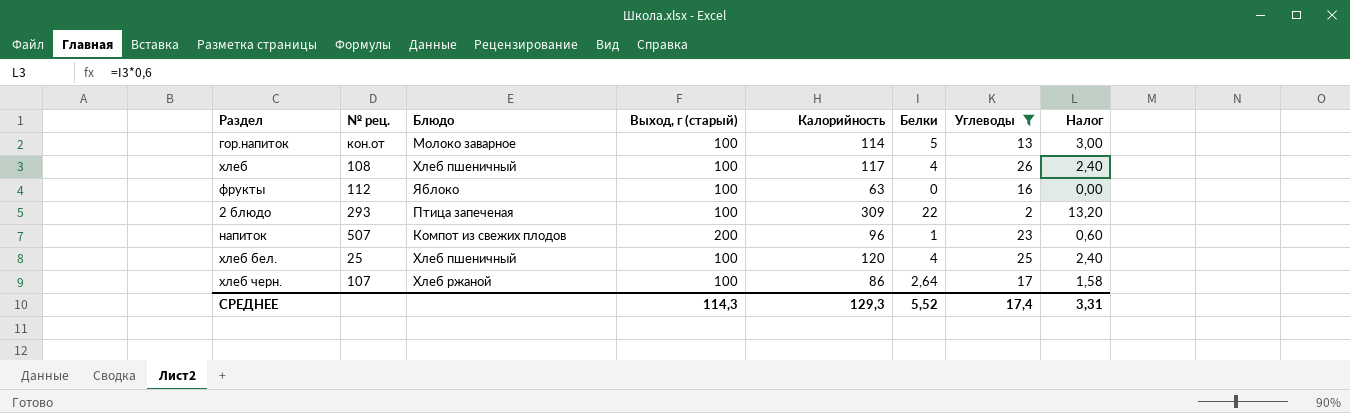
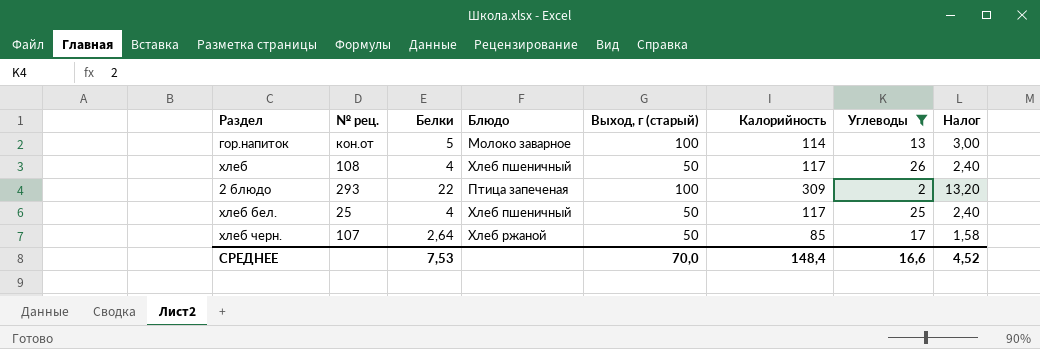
column Белки | position: 6 -> 3
row фрукты: 112 | Яблоко | 100 | 63 | 0 | 16 | 0,00 -> none
row напиток: 507 | Компот из свежих плодов | 200 | 96 | 1 | 23 | 0,60 -> none
хлеб | Выход, г (старый): 100 -> 50
хлеб бел. | Выход, г (старый): 100 -> 50
хлеб бел. | Калорийность: 120 -> 117
хлеб черн. | Выход, г (старый): 100 -> 50
хлеб черн. | Калорийность: 86 -> 85
СРЕДНЕЕ | Белки: 5,52 -> 7,53
СРЕДНЕЕ | Выход, г (старый): 114,3 -> 70,0
СРЕДНЕЕ | Калорийность: 129,3 -> 148,4
СРЕДНЕЕ | Углеводы: 17,4 -> 16,6
СРЕДНЕЕ | Налог: 3,31 -> 4,52

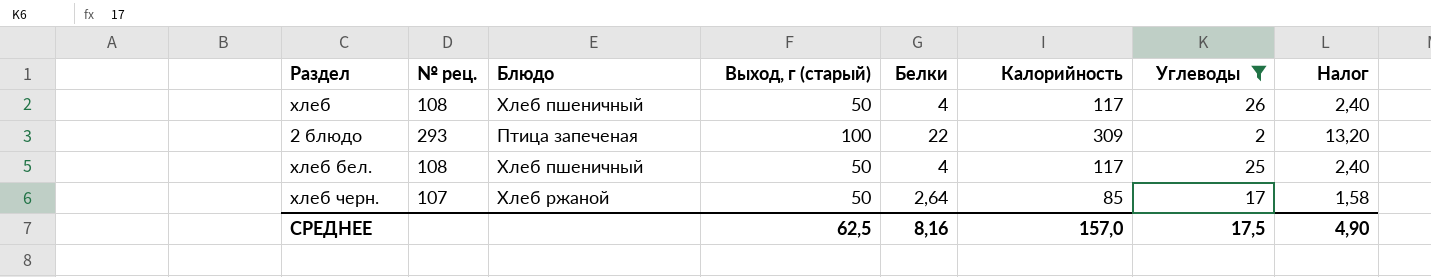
column Белки | position: 3 -> 5
row гор.напиток: кон.от | 5 | Молоко заварное | 100 | 114 | 13 | 3,00 -> none
хлеб бел. | № рец.: 25 -> 108
СРЕДНЕЕ | Выход, г (старый): 70,0 -> 62,5
СРЕДНЕЕ | Белки: 7,53 -> 8,16
СРЕДНЕЕ | Калорийность: 148,4 -> 157,0
СРЕДНЕЕ | Углеводы: 16,6 -> 17,5
СРЕДНЕЕ | Налог: 4,52 -> 4,90

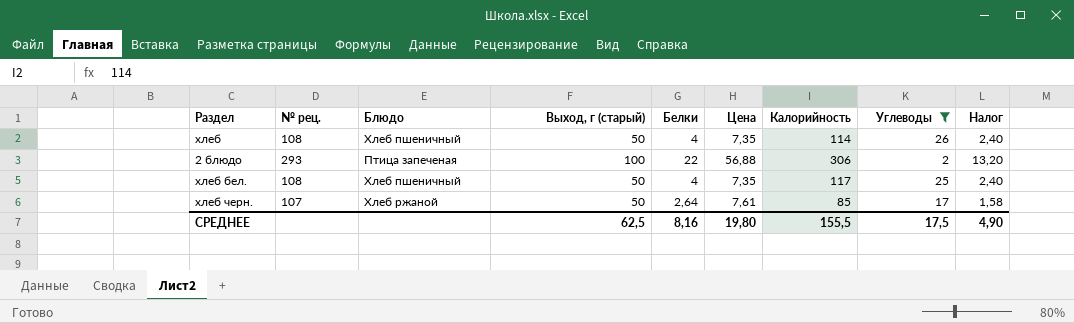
column Цена | position: none -> 6
хлеб | Калорийность: 117 -> 114
2 блюдо | Калорийность: 309 -> 306
СРЕДНЕЕ | Калорийность: 157,0 -> 155,5

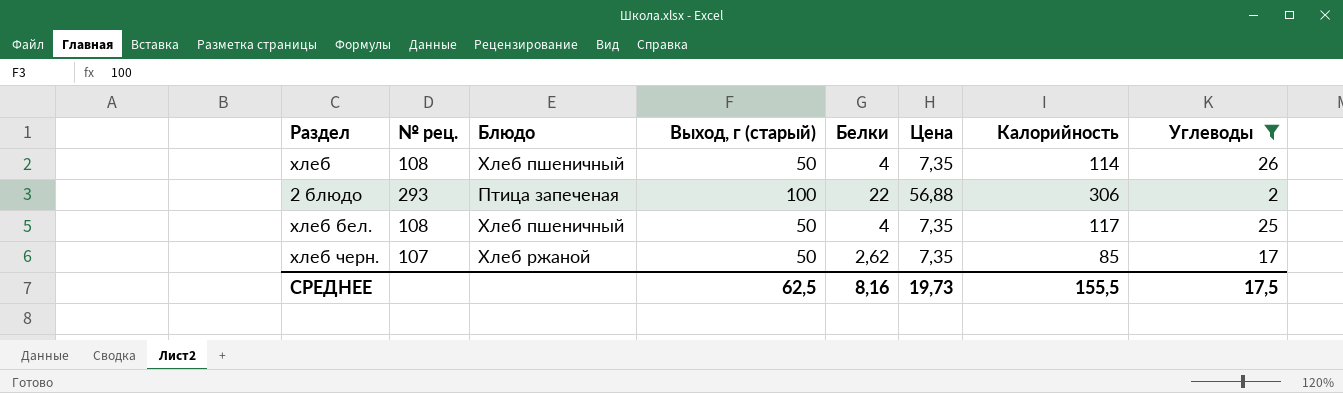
column Налог | formula: [Белки] * 0,6 -> none
хлеб черн. | Белки: 2,64 -> 2,62
хлеб черн. | Цена: 7,61 -> 7,35
СРЕДНЕЕ | Цена: 19,80 -> 19,73

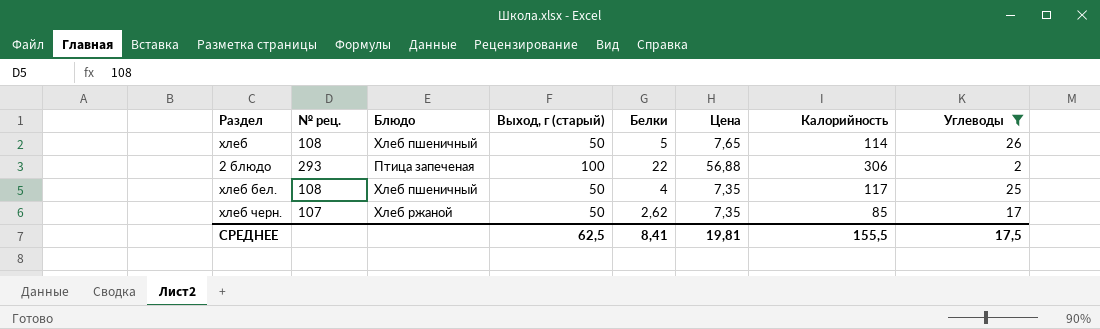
хлеб | Белки: 4 -> 5
хлеб | Цена: 7,35 -> 7,65
СРЕДНЕЕ | Белки: 8,16 -> 8,41
СРЕДНЕЕ | Цена: 19,73 -> 19,81

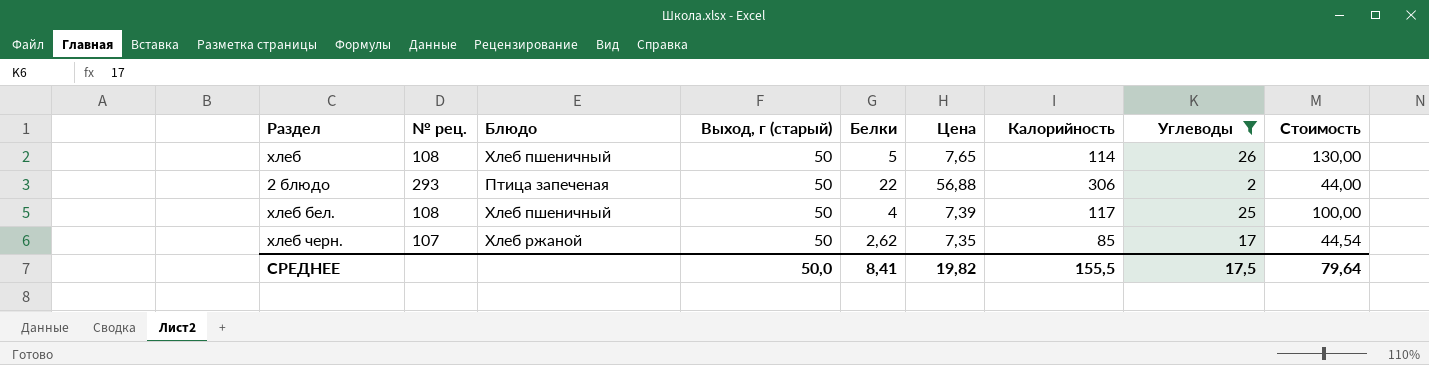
column Стоимость | formula: none -> [Белки] * [Углеводы]
2 блюдо | Выход, г (старый): 100 -> 50
хлеб бел. | Цена: 7,35 -> 7,39
СРЕДНЕЕ | Выход, г (старый): 62,5 -> 50,0
СРЕДНЕЕ | Цена: 19,81 -> 19,82

